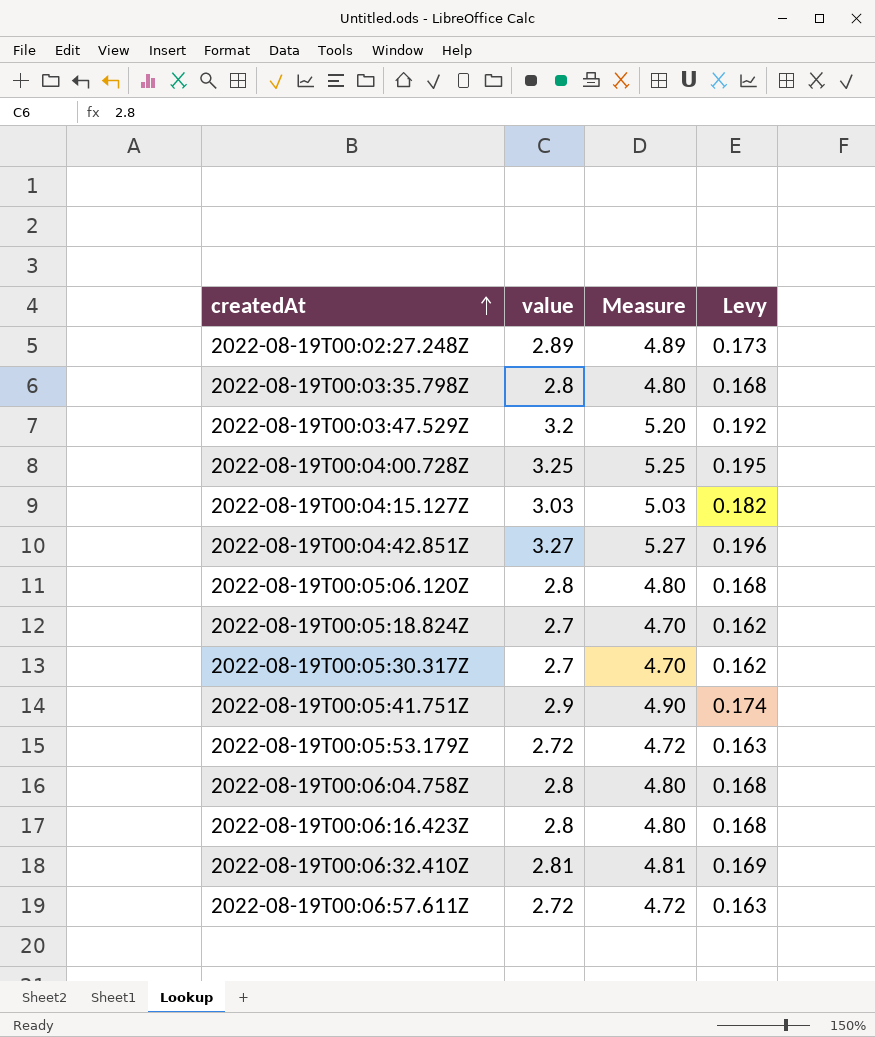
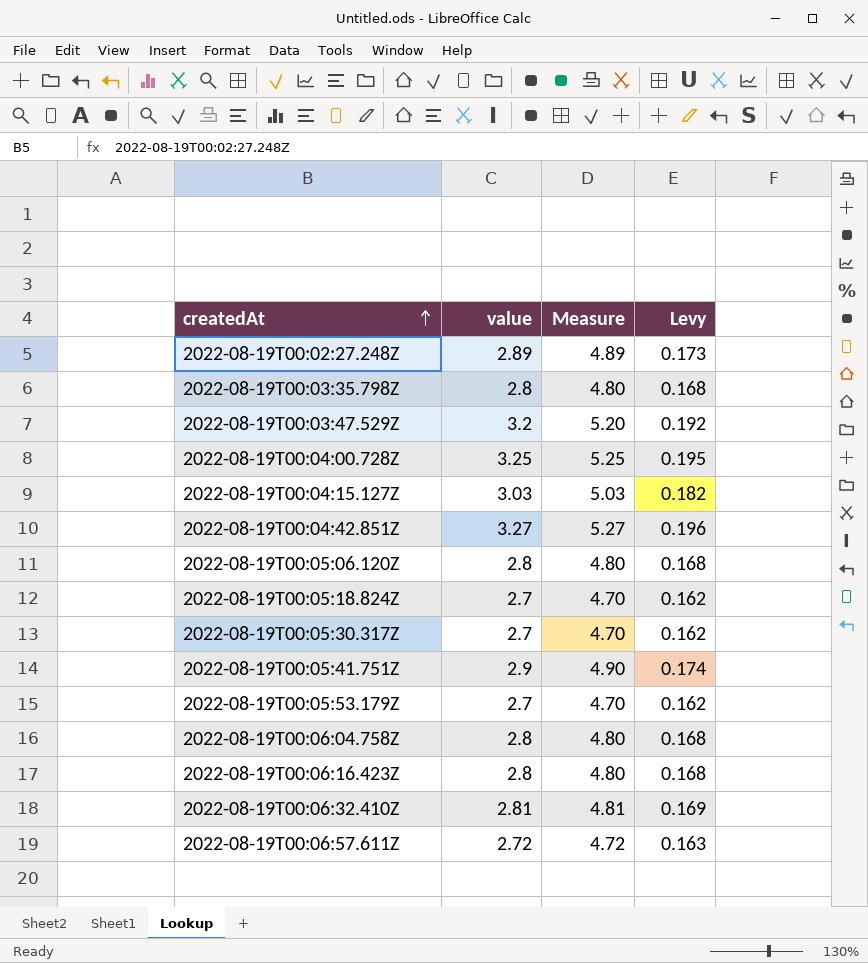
2022-08-19T00:05:53.179Z | value: 2.72 -> 2.7
2022-08-19T00:05:53.179Z | Measure: 4.72 -> 4.70
2022-08-19T00:05:53.179Z | Levy: 0.163 -> 0.162

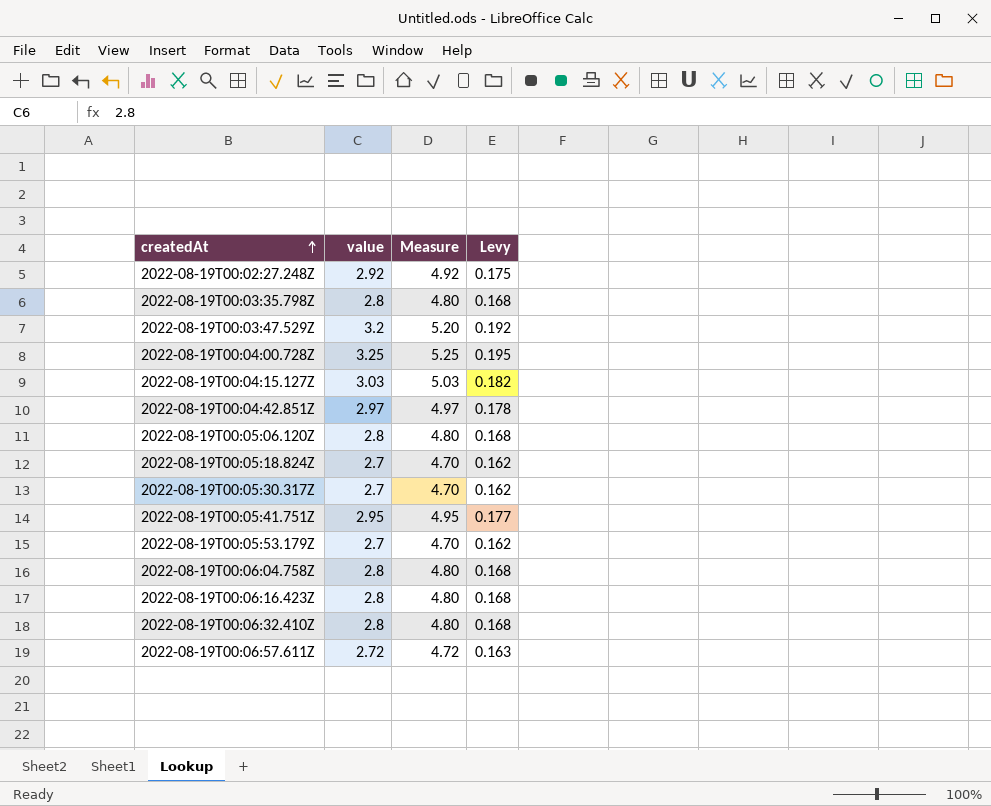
2022-08-19T00:02:27.248Z | value: 2.89 -> 2.92
2022-08-19T00:02:27.248Z | Measure: 4.89 -> 4.92
2022-08-19T00:02:27.248Z | Levy: 0.173 -> 0.175
2022-08-19T00:04:42.851Z | value: 3.27 -> 2.97
2022-08-19T00:04:42.851Z | Measure: 5.27 -> 4.97
2022-08-19T00:04:42.851Z | Levy: 0.196 -> 0.178
2022-08-19T00:05:41.751Z | value: 2.9 -> 2.95
2022-08-19T00:05:41.751Z | Measure: 4.90 -> 4.95
2022-08-19T00:05:41.751Z | Levy: 0.174 -> 0.177
2022-08-19T00:06:32.410Z | value: 2.81 -> 2.8
2022-08-19T00:06:32.410Z | Measure: 4.81 -> 4.80
2022-08-19T00:06:32.410Z | Levy: 0.169 -> 0.168

